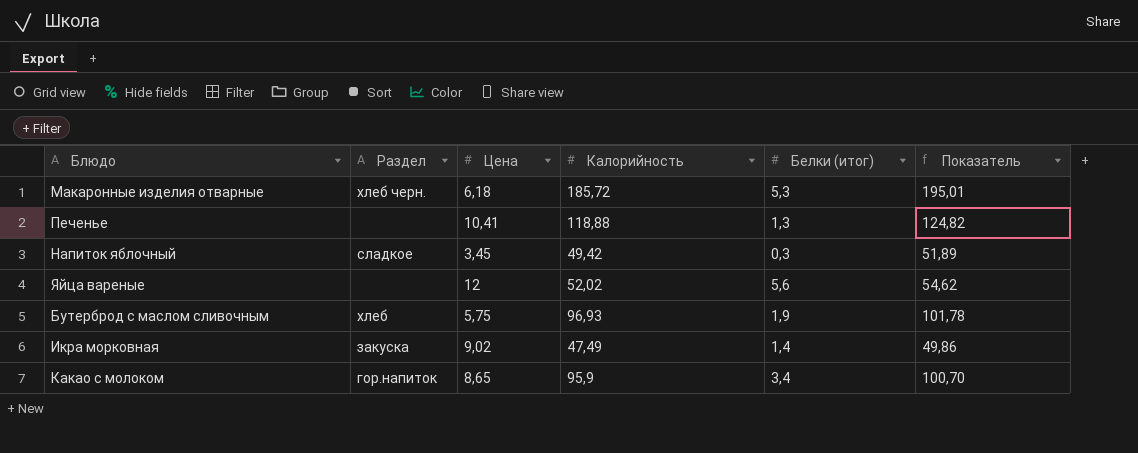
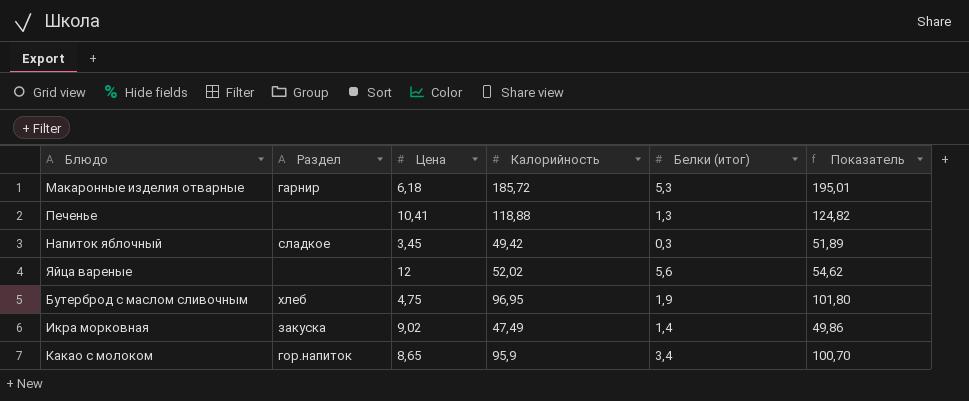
Макаронные изделия отварные | Раздел: хлеб черн. -> гарнир
Бутерброд с маслом сливочным | Цена: 5,75 -> 4,75
Бутерброд с маслом сливочным | Калорийность: 96,93 -> 96,95
Бутерброд с маслом сливочным | Показатель: 101,78 -> 101,80

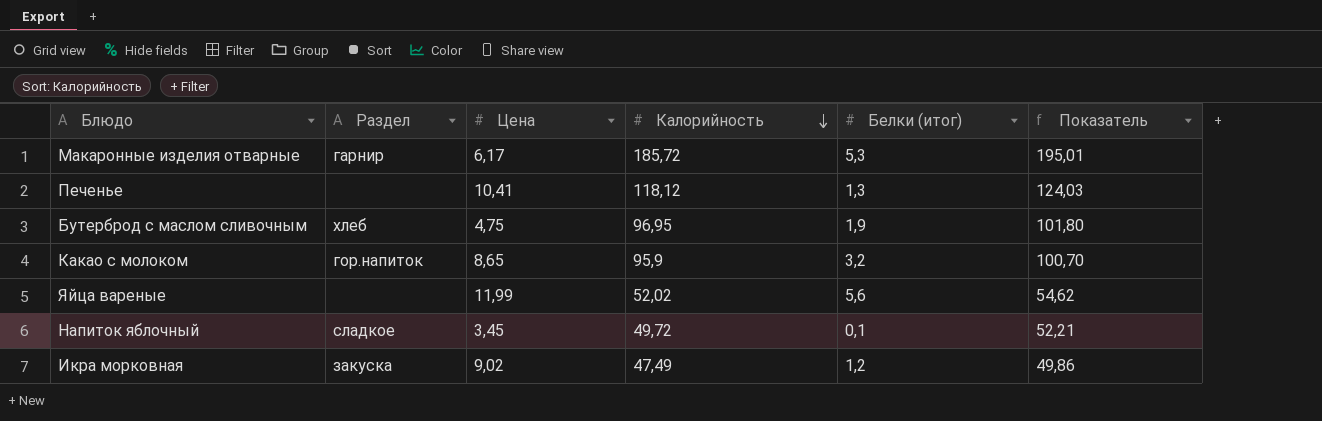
row order: none -> Калорийность descending
Макаронные изделия отварные | Цена: 6,18 -> 6,17
Печенье | Калорийность: 118,88 -> 118,12
Печенье | Показатель: 124,82 -> 124,03
Какао с молоком | Белки (итог): 3,4 -> 3,2
Яйца вареные | Цена: 12 -> 11,99
Напиток яблочный | Калорийность: 49,42 -> 49,72
Напиток яблочный | Белки (итог): 0,3 -> 0,1
Напиток яблочный | Показатель: 51,89 -> 52,21
Икра морковная | Белки (итог): 1,4 -> 1,2

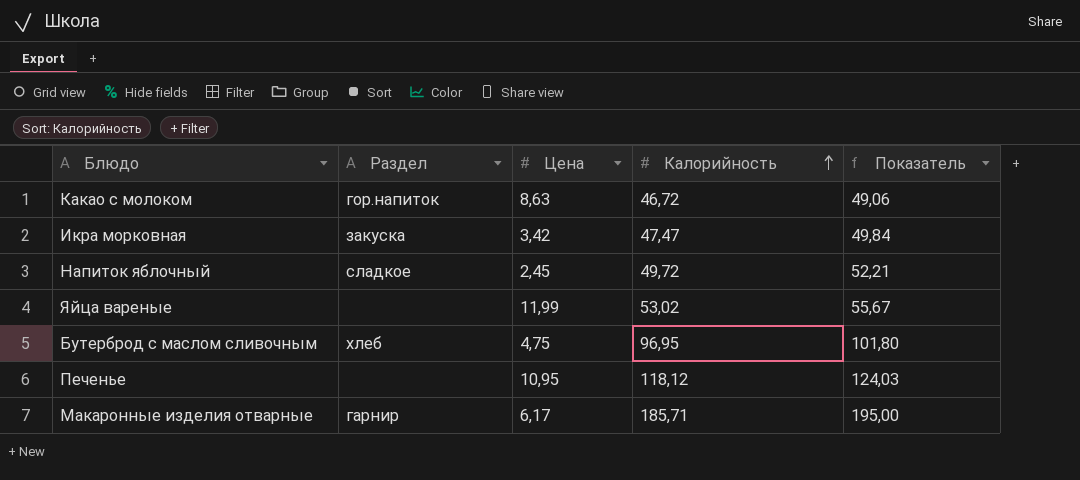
row order: Калорийность descending -> Калорийность ascending
column Белки (итог) | position: 5 -> none
Какао с молоком | Цена: 8,65 -> 8,63
Какао с молоком | Калорийность: 95,9 -> 46,72
Какао с молоком | Показатель: 100,70 -> 49,06
Икра морковная | Цена: 9,02 -> 3,42
Икра морковная | Калорийность: 47,49 -> 47,47
Икра морковная | Показатель: 49,86 -> 49,84
Напиток яблочный | Цена: 3,45 -> 2,45
Яйца вареные | Калорийность: 52,02 -> 53,02
Яйца вареные | Показатель: 54,62 -> 55,67
Печенье | Цена: 10,41 -> 10,95
Макаронные изделия отварные | Калорийность: 185,72 -> 185,71
Макаронные изделия отварные | Показатель: 195,01 -> 195,00

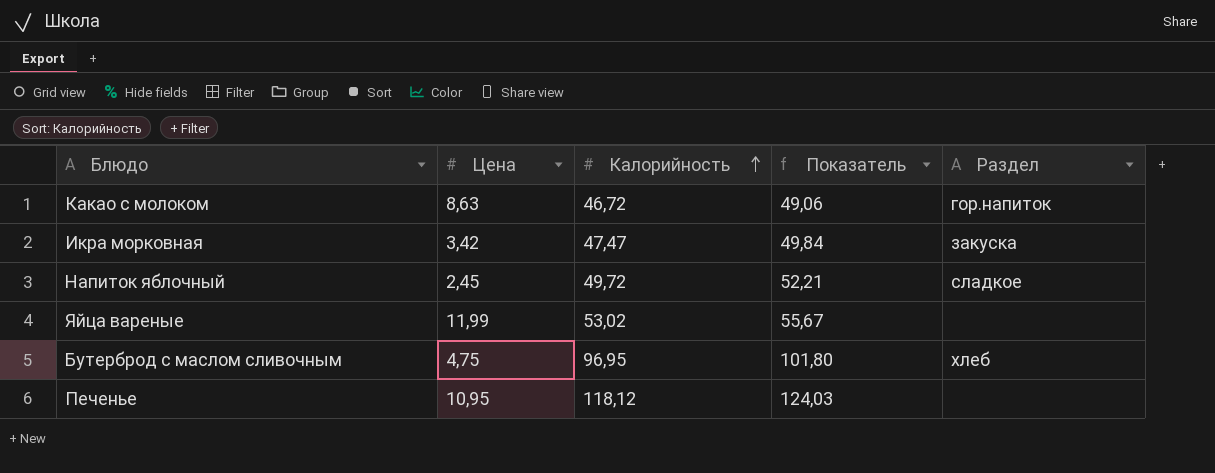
column Раздел | position: 2 -> 5
row Макаронные изделия отварные: гарнир | 6,17 | 185,71 | 195,00 -> none

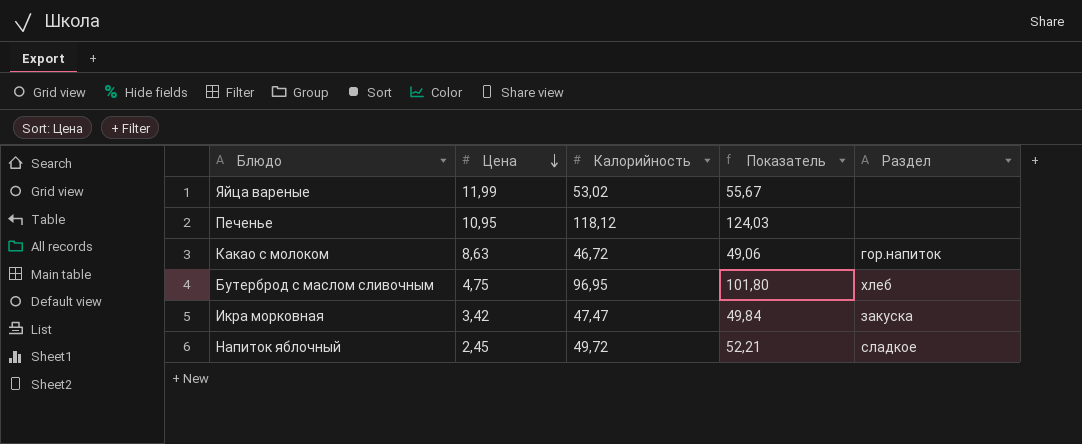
row order: Калорийность ascending -> Цена descending

